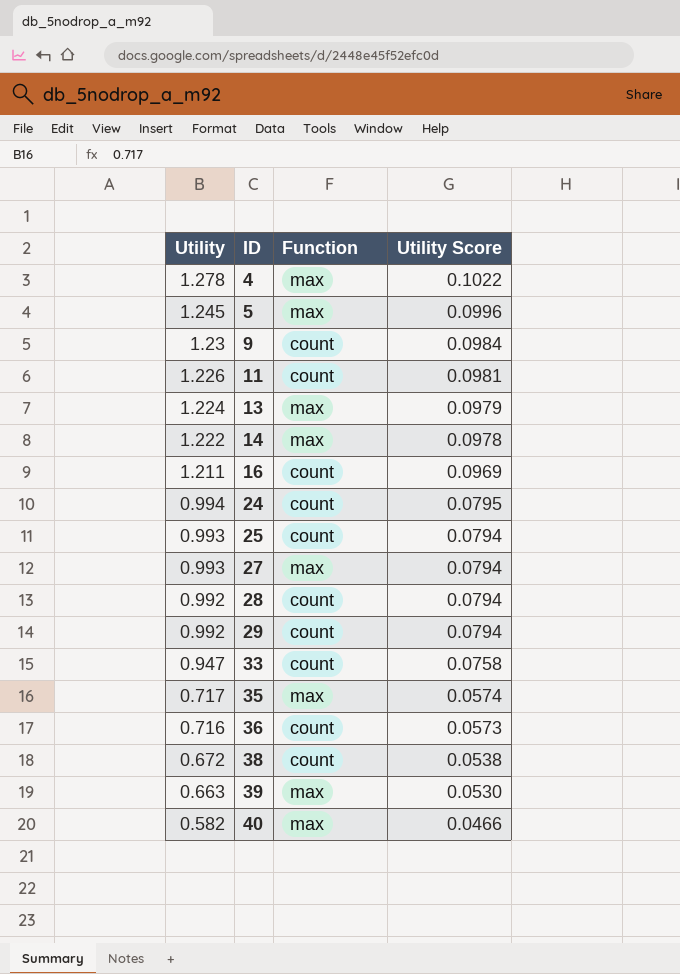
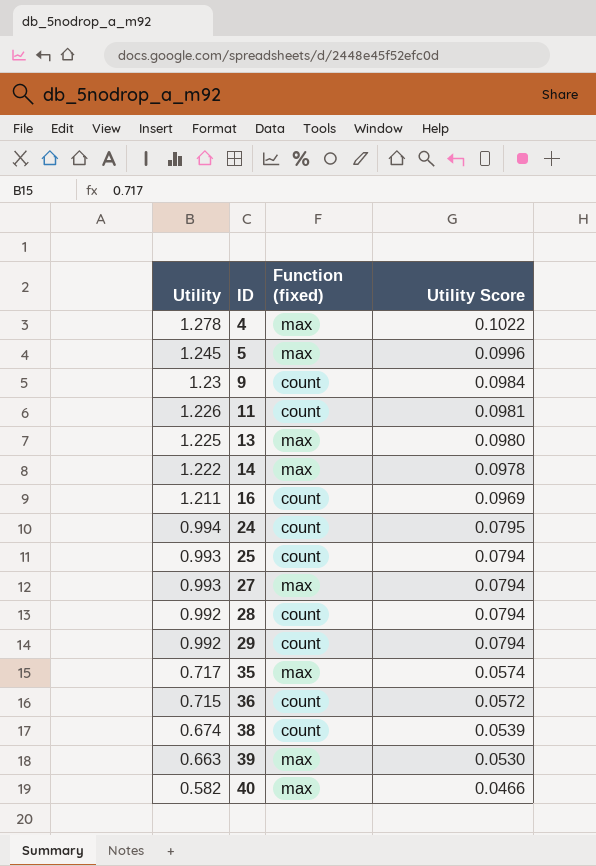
column name: Function -> Function (fixed)
row 33: 0.947 | count | 0.0758 -> none
13 | Utility: 1.224 -> 1.225
13 | Utility Score: 0.0979 -> 0.0980
36 | Utility: 0.716 -> 0.715
36 | Utility Score: 0.0573 -> 0.0572
38 | Utility: 0.672 -> 0.674
38 | Utility Score: 0.0538 -> 0.0539

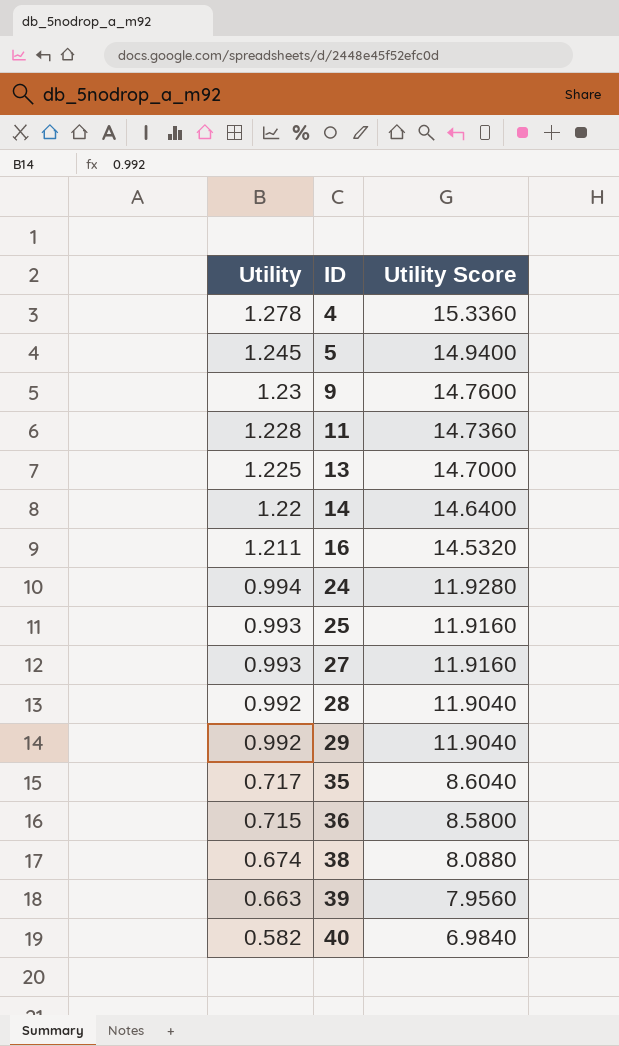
column Function (fixed) | position: 3 -> none
column Utility Score | formula: [Utility] * 0.08 -> [Utility] * 12
11 | Utility: 1.226 -> 1.228
14 | Utility: 1.222 -> 1.22

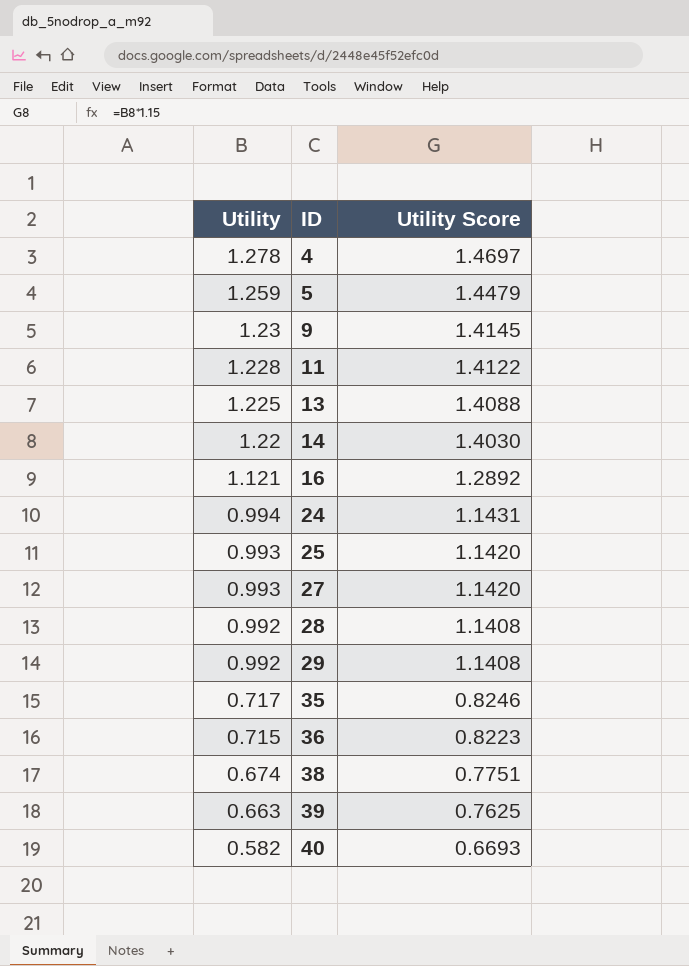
column Utility Score | formula: [Utility] * 12 -> [Utility] * 1.15
5 | Utility: 1.245 -> 1.259
16 | Utility: 1.211 -> 1.121

